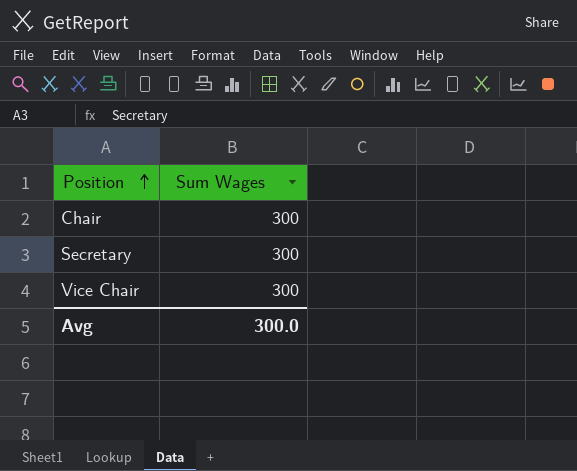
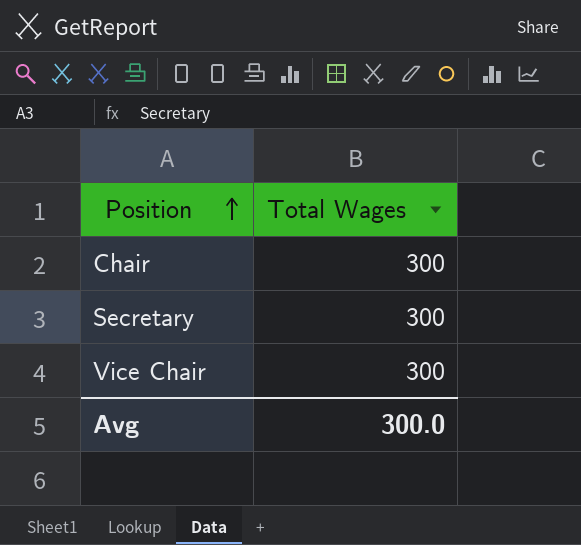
column name: Sum Wages -> Total Wages

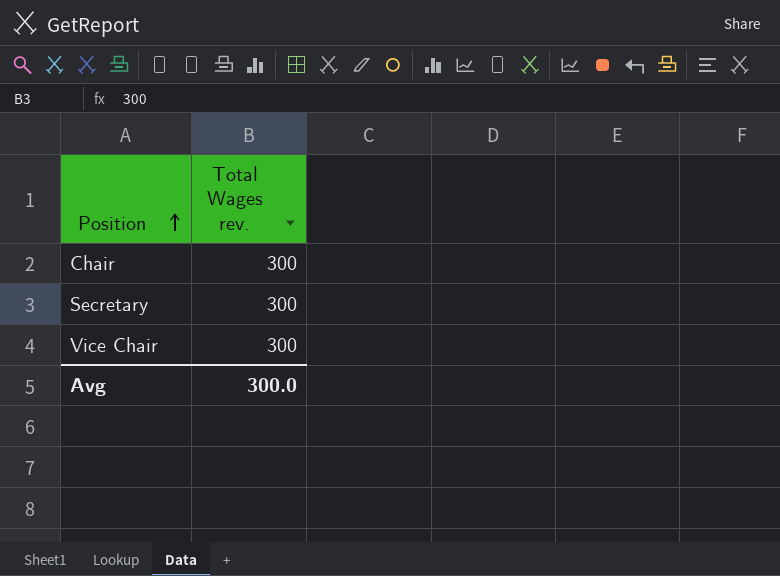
column name: Total Wages -> Total Wages rev.

